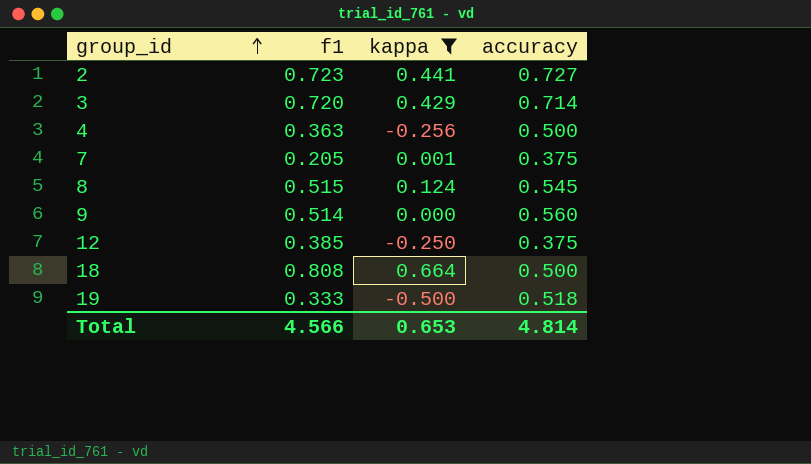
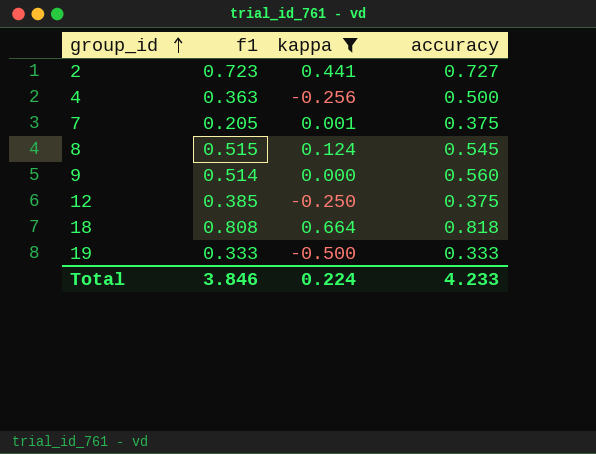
row 3: 0.720 | 0.429 | 0.714 -> none
18 | accuracy: 0.500 -> 0.818
19 | accuracy: 0.518 -> 0.333
Total | f1: 4.566 -> 3.846
Total | kappa: 0.653 -> 0.224
Total | accuracy: 4.814 -> 4.233

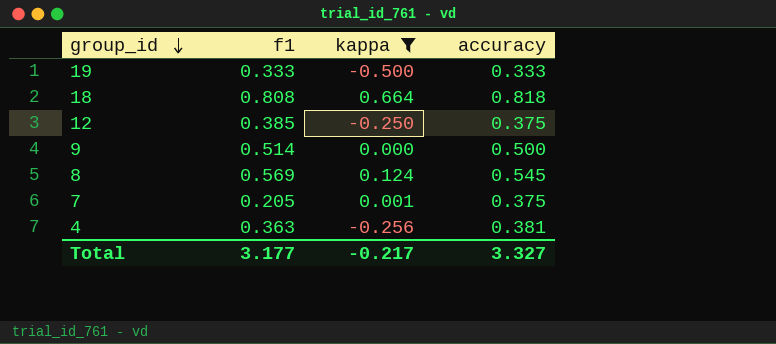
row order: group_id ascending -> group_id descending
row 2: 0.723 | 0.441 | 0.727 -> none
9 | accuracy: 0.560 -> 0.500
8 | f1: 0.515 -> 0.569
4 | accuracy: 0.500 -> 0.381
Total | f1: 3.846 -> 3.177
Total | kappa: 0.224 -> -0.217
Total | accuracy: 4.233 -> 3.327

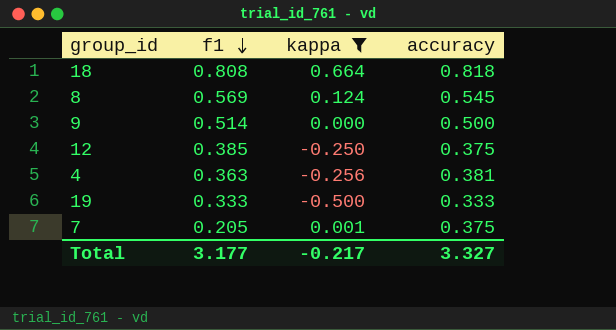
row order: group_id descending -> f1 descending

